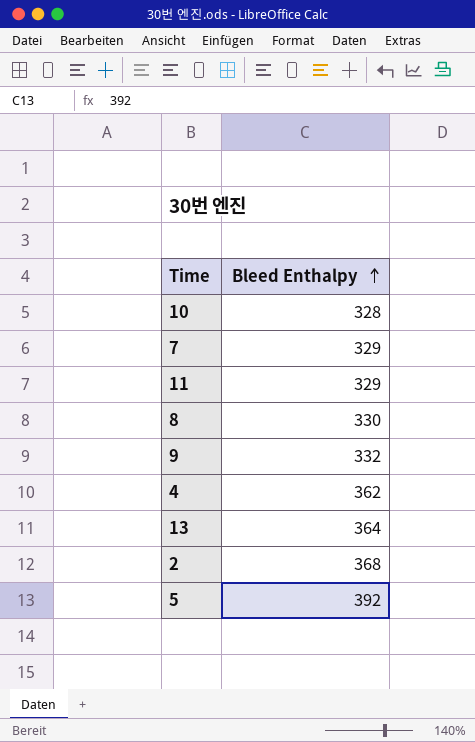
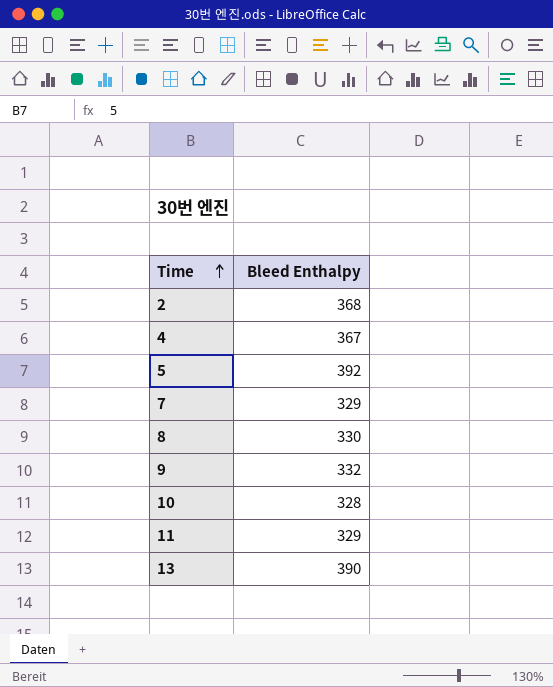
row order: Bleed Enthalpy ascending -> Time ascending
4 | Bleed Enthalpy: 362 -> 367
13 | Bleed Enthalpy: 364 -> 390

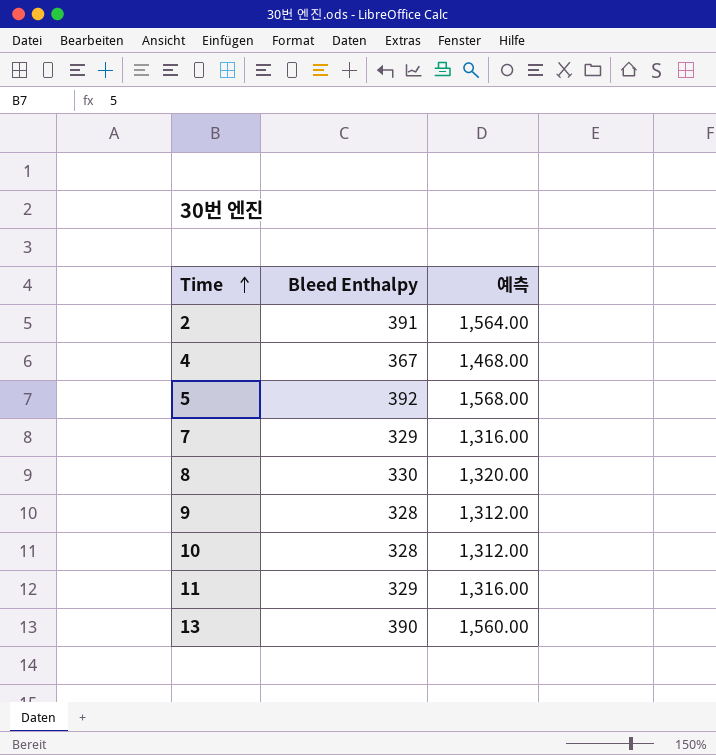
column 예측 | formula: none -> [Bleed Enthalpy] * 4
2 | Bleed Enthalpy: 368 -> 391
9 | Bleed Enthalpy: 332 -> 328

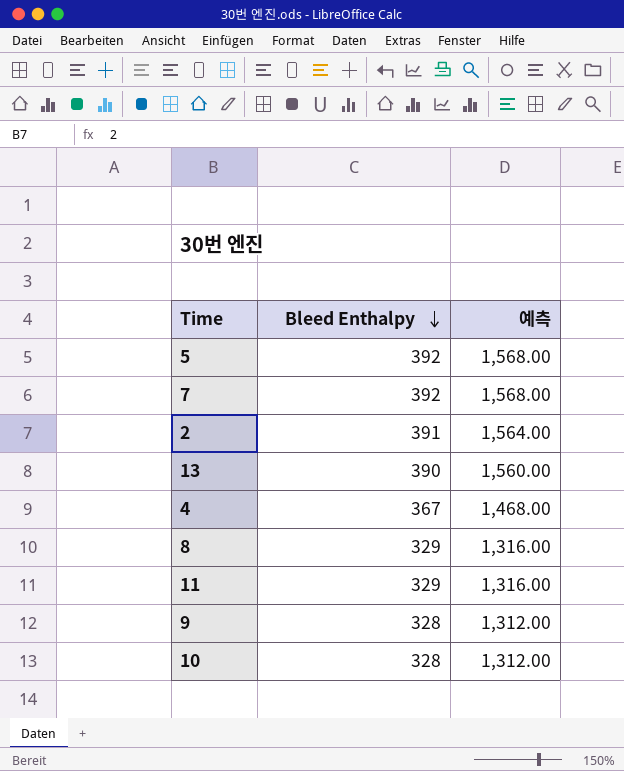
row order: Time ascending -> Bleed Enthalpy descending
7 | Bleed Enthalpy: 329 -> 392
7 | 예측: 1,316.00 -> 1,568.00
8 | Bleed Enthalpy: 330 -> 329
8 | 예측: 1,320.00 -> 1,316.00

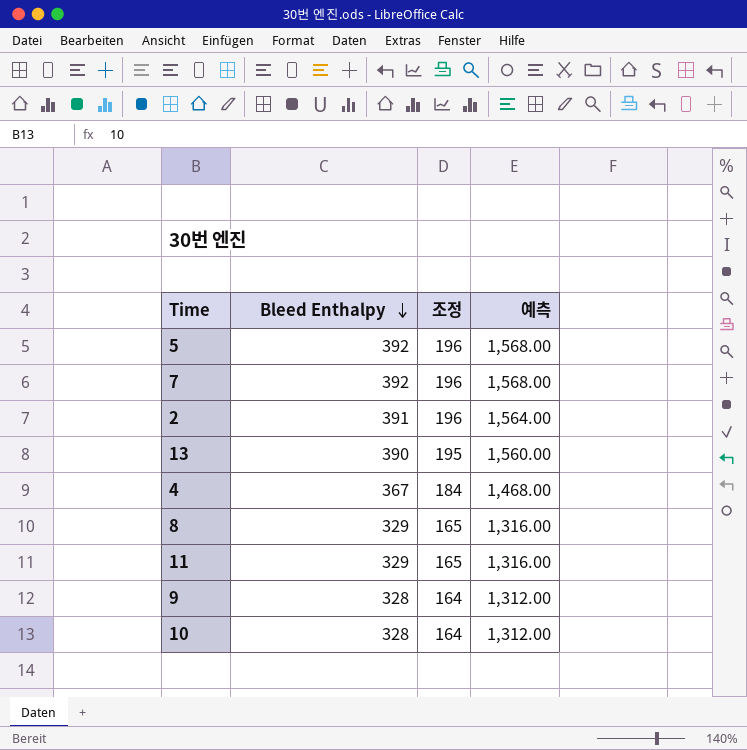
column 조정 | formula: none -> [Bleed Enthalpy] * 0.5

